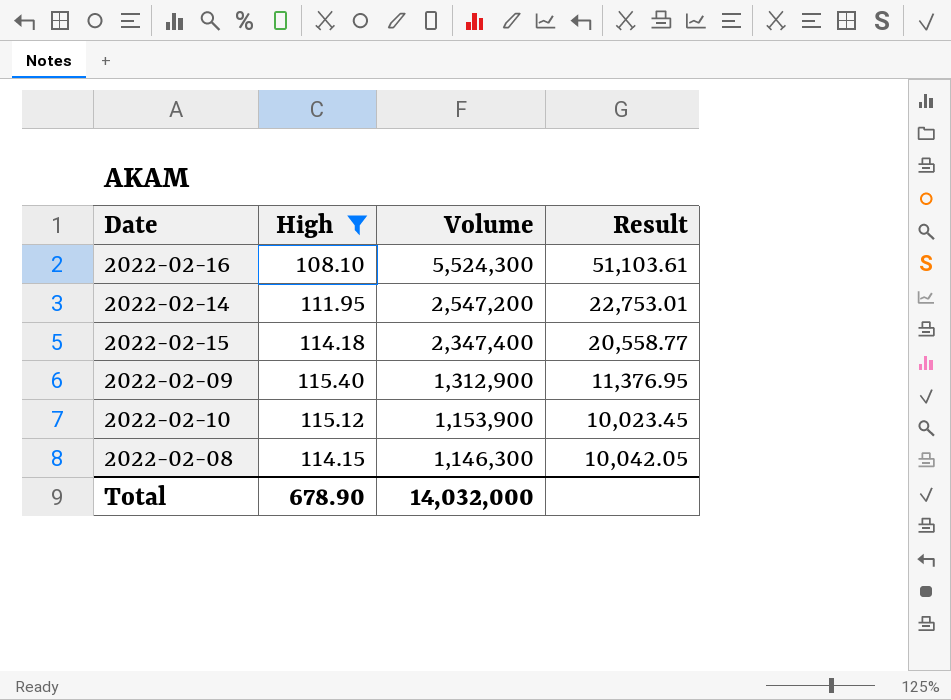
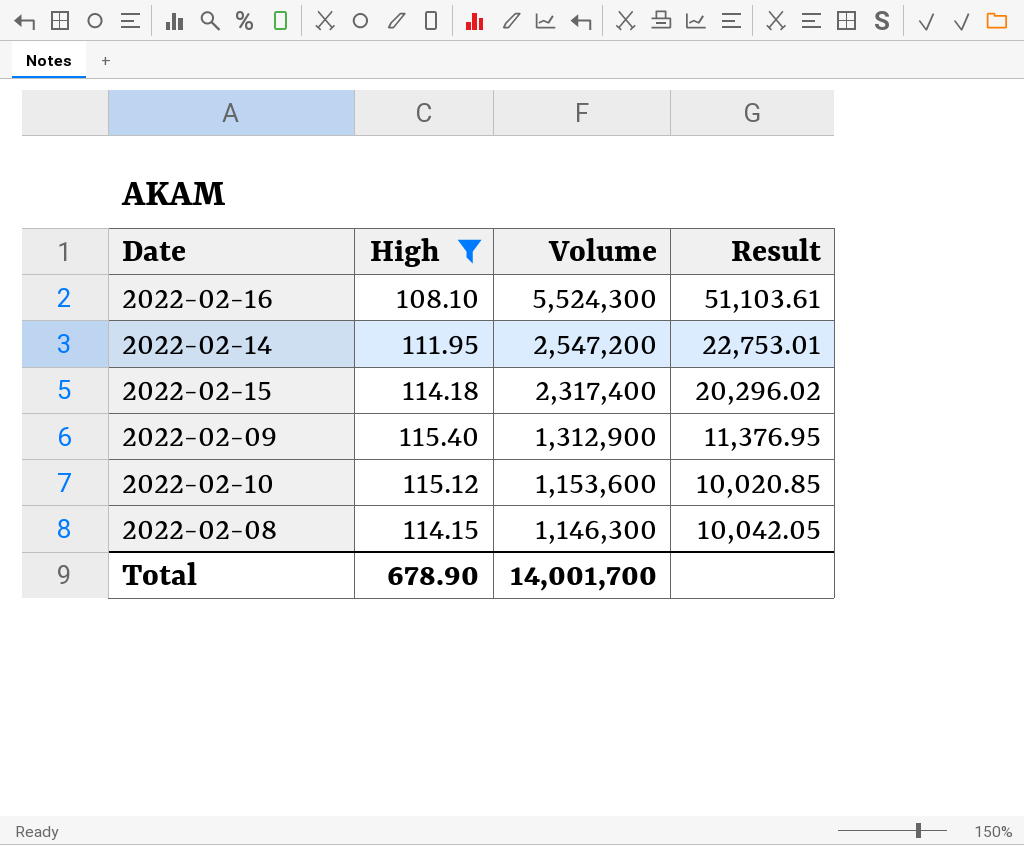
2022-02-15 | Volume: 2,347,400 -> 2,317,400
2022-02-15 | Result: 20,558.77 -> 20,296.02
2022-02-10 | Volume: 1,153,900 -> 1,153,600
2022-02-10 | Result: 10,023.45 -> 10,020.85
Total | Volume: 14,032,000 -> 14,001,700

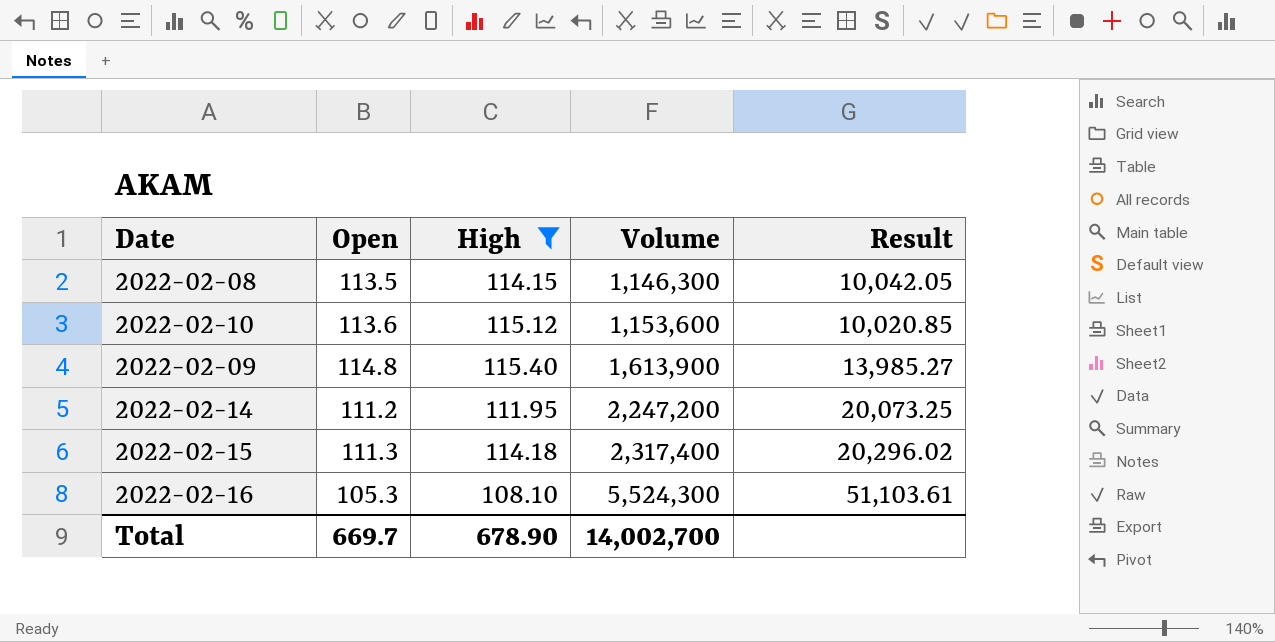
row order: Volume descending -> Volume ascending
column Open | position: none -> 2
2022-02-09 | Volume: 1,312,900 -> 1,613,900
2022-02-09 | Result: 11,376.95 -> 13,985.27
2022-02-14 | Volume: 2,547,200 -> 2,247,200
2022-02-14 | Result: 22,753.01 -> 20,073.25
Total | Volume: 14,001,700 -> 14,002,700

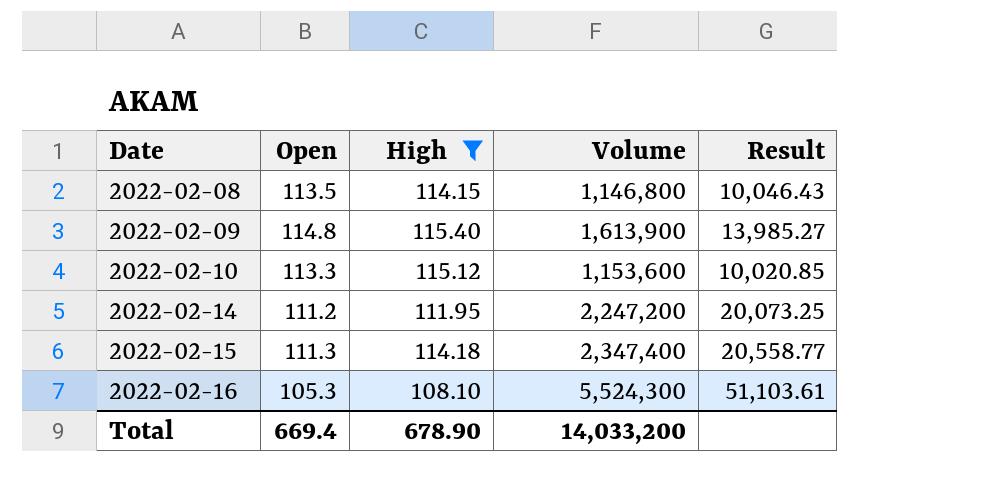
row order: Volume ascending -> Date ascending
2022-02-08 | Volume: 1,146,300 -> 1,146,800
2022-02-08 | Result: 10,042.05 -> 10,046.43
2022-02-10 | Open: 113.6 -> 113.3
2022-02-15 | Volume: 2,317,400 -> 2,347,400
2022-02-15 | Result: 20,296.02 -> 20,558.77
Total | Open: 669.7 -> 669.4
Total | Volume: 14,002,700 -> 14,033,200

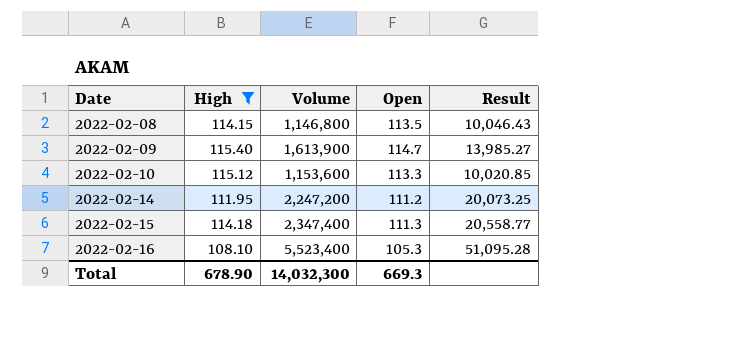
column Open | position: 2 -> 4
2022-02-09 | Open: 114.8 -> 114.7
2022-02-16 | Volume: 5,524,300 -> 5,523,400
2022-02-16 | Result: 51,103.61 -> 51,095.28
Total | Volume: 14,033,200 -> 14,032,300
Total | Open: 669.4 -> 669.3

